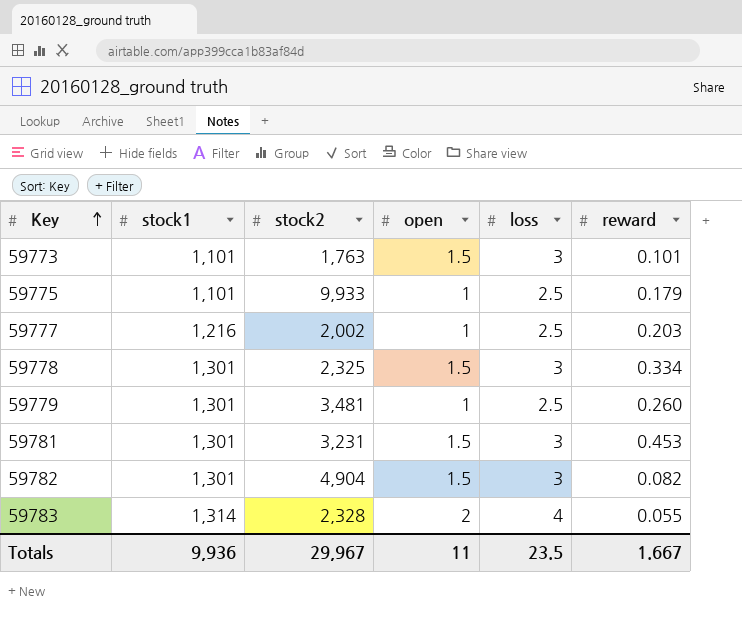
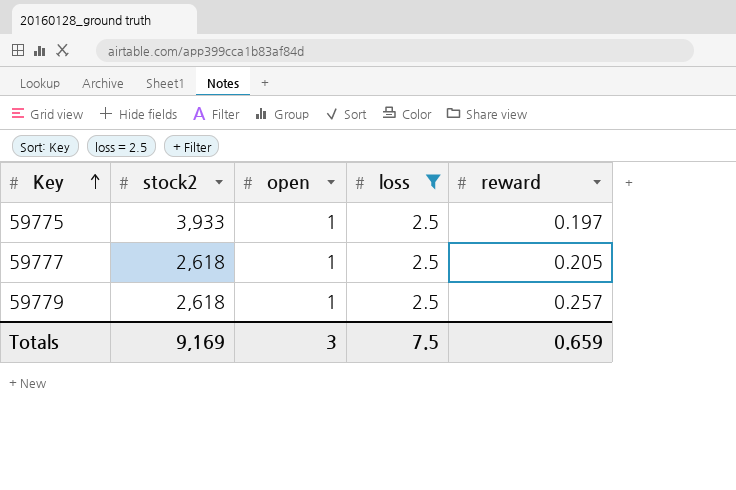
filter: none -> loss = 2.5
column stock1 | position: 2 -> none
59775 | stock2: 9,933 -> 3,933
59775 | reward: 0.179 -> 0.197
59777 | stock2: 2,002 -> 2,618
59777 | reward: 0.203 -> 0.205
59779 | stock2: 3,481 -> 2,618
59779 | reward: 0.260 -> 0.257
Totals | stock2: 29,967 -> 9,169
Totals | open: 11 -> 3
Totals | loss: 23.5 -> 7.5
Totals | reward: 1.667 -> 0.659

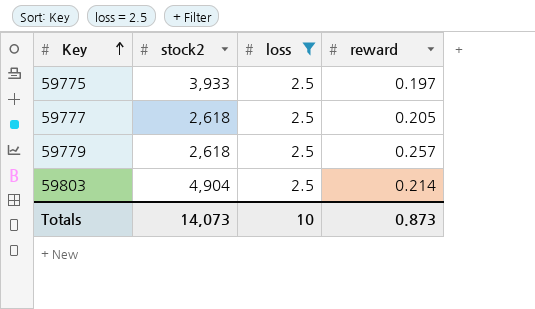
column open | position: 3 -> none
row 59803: none -> 4,904 | 2.5 | 0.214
Totals | stock2: 9,169 -> 14,073
Totals | loss: 7.5 -> 10
Totals | reward: 0.659 -> 0.873

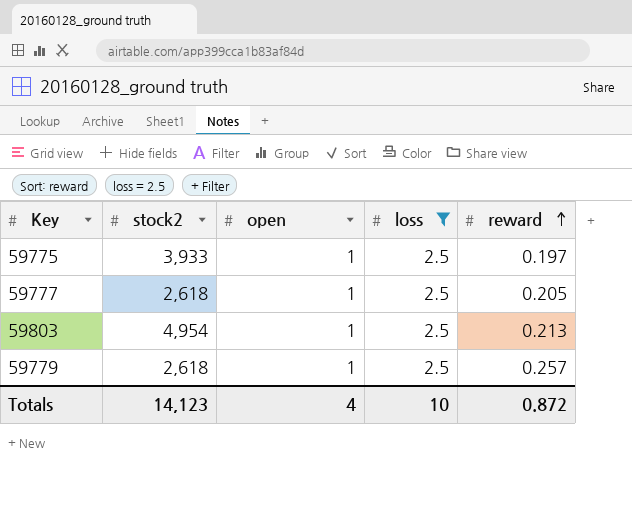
row order: Key ascending -> reward ascending
column open | position: none -> 3
59803 | stock2: 4,904 -> 4,954
59803 | reward: 0.214 -> 0.213
Totals | stock2: 14,073 -> 14,123
Totals | reward: 0.873 -> 0.872

